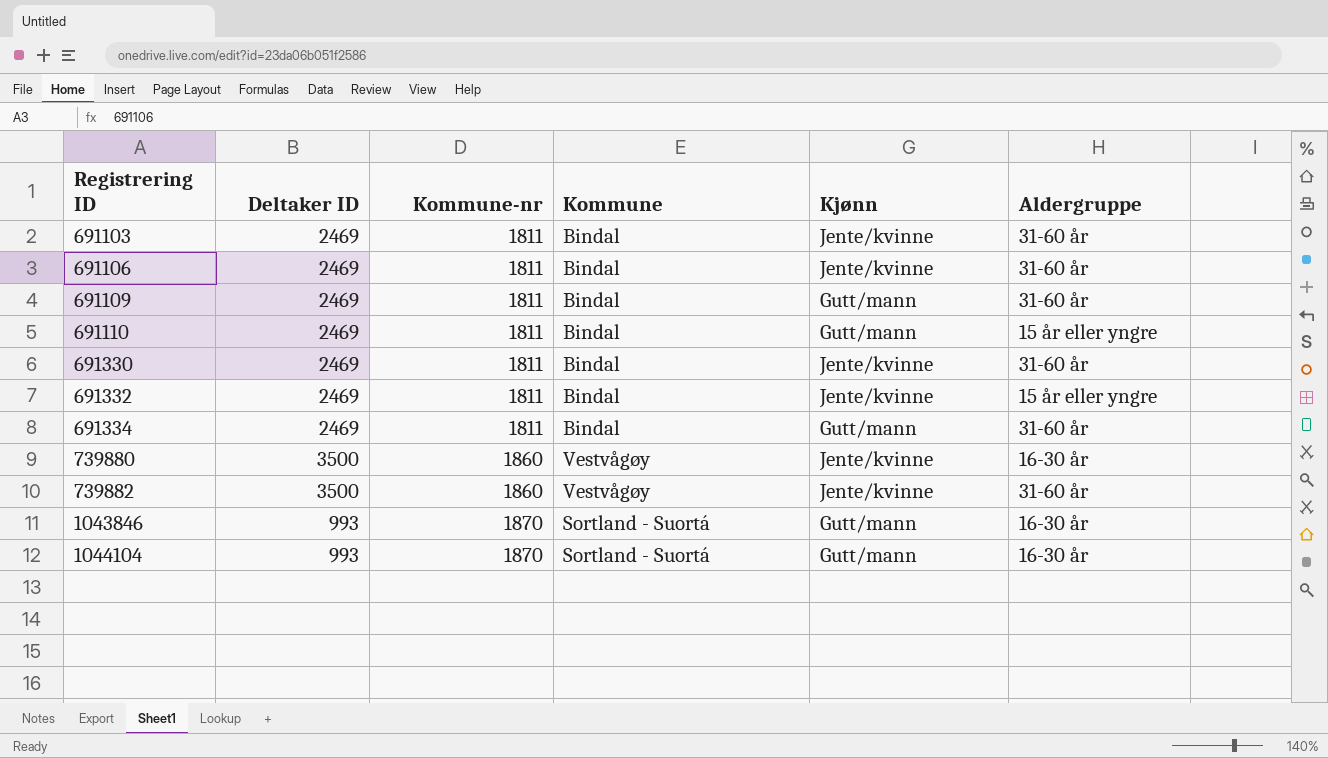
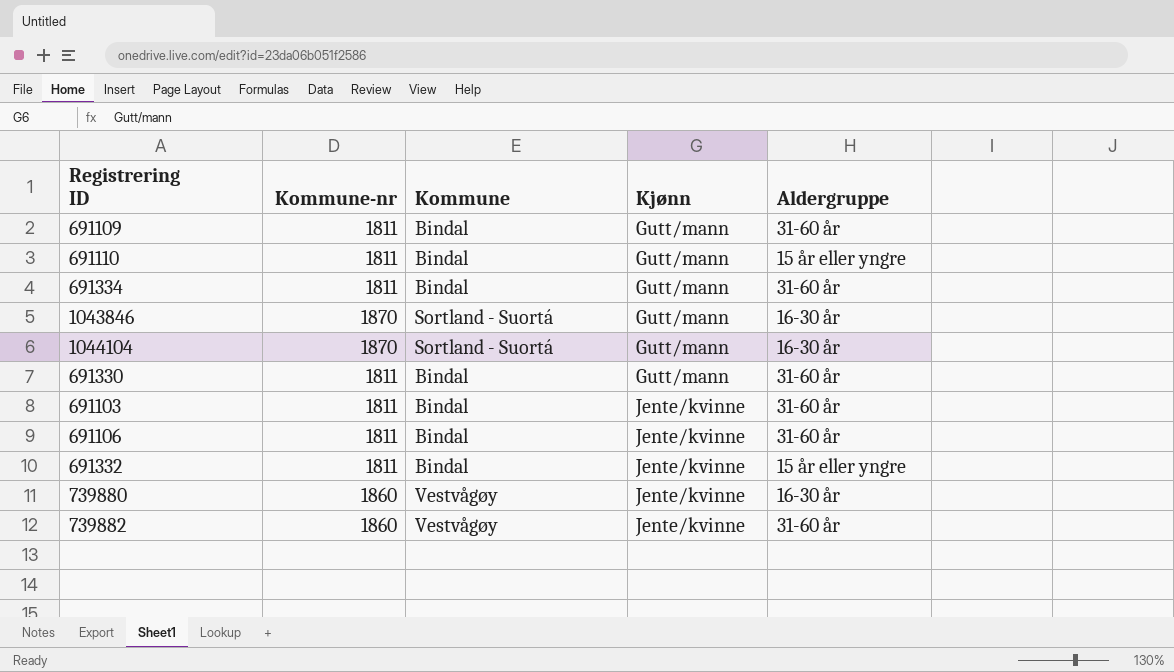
row order: Registrering ID ascending -> Kjønn ascending
column Deltaker ID | position: 2 -> none
691330 | Kjønn: Jente/kvinne -> Gutt/mann

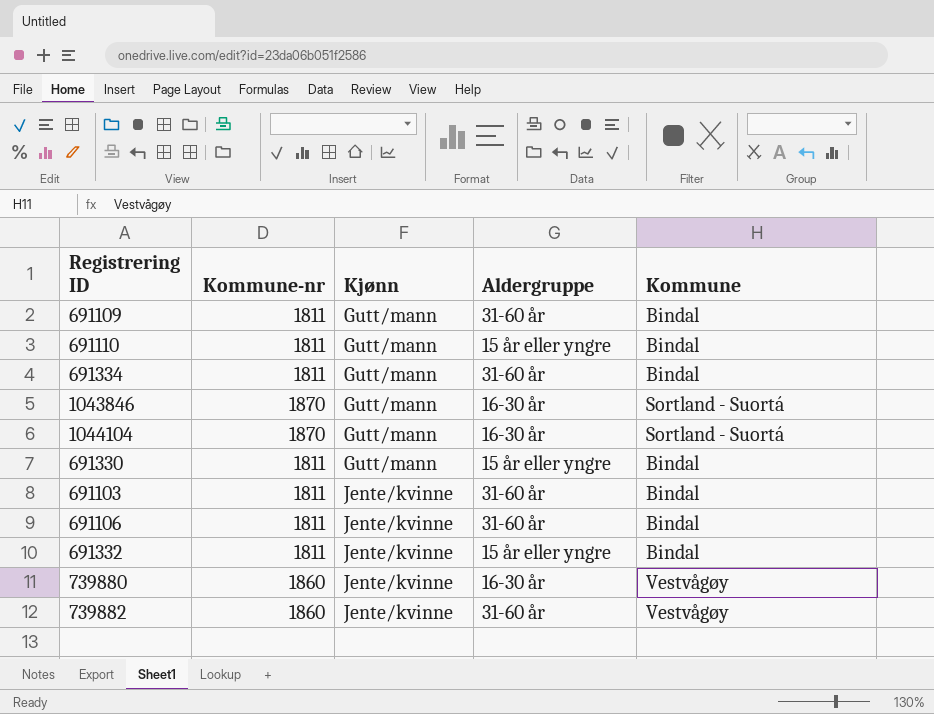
column Kommune | position: 3 -> 5
691330 | Aldergruppe: 31-60 år -> 15 år eller yngre

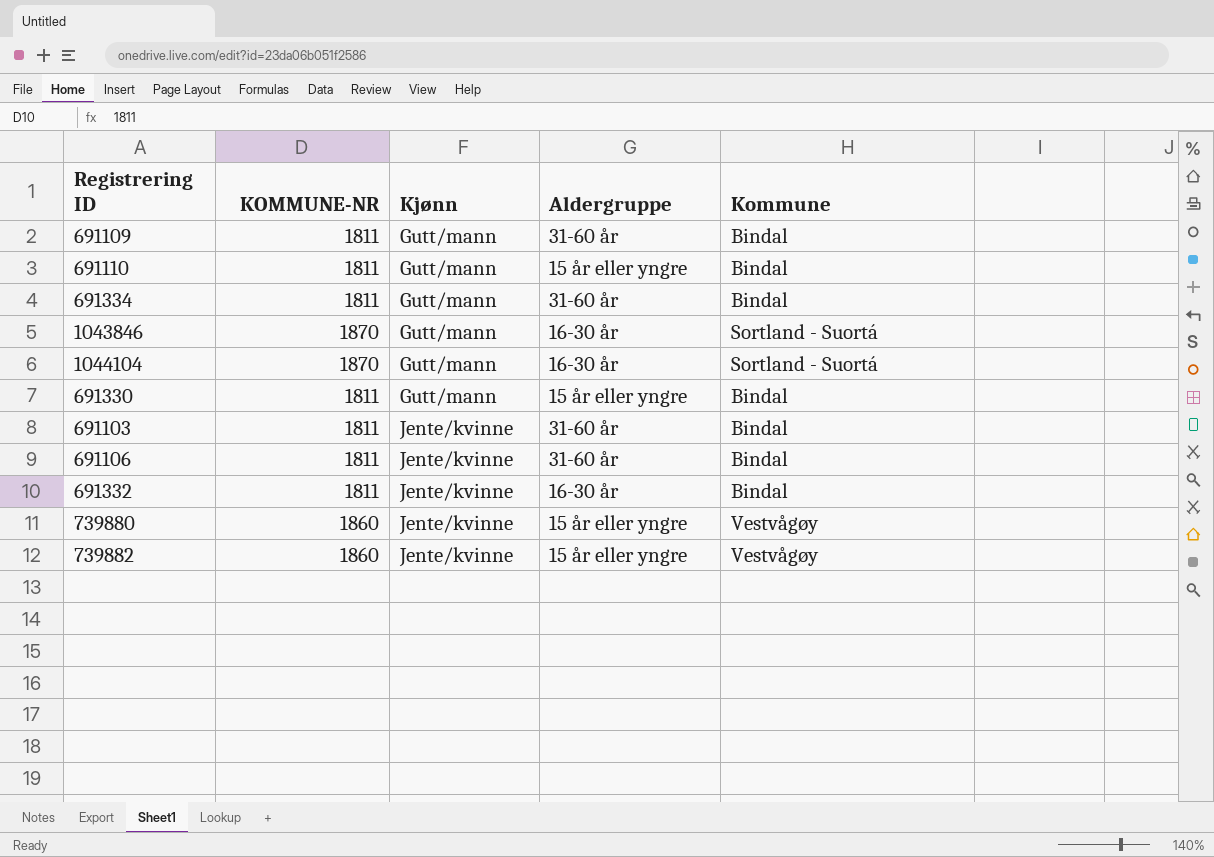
column name: Kommune-nr -> KOMMUNE-NR
691332 | Aldergruppe: 15 år eller yngre -> 16-30 år
739880 | Aldergruppe: 16-30 år -> 15 år eller yngre
739882 | Aldergruppe: 31-60 år -> 15 år eller yngre

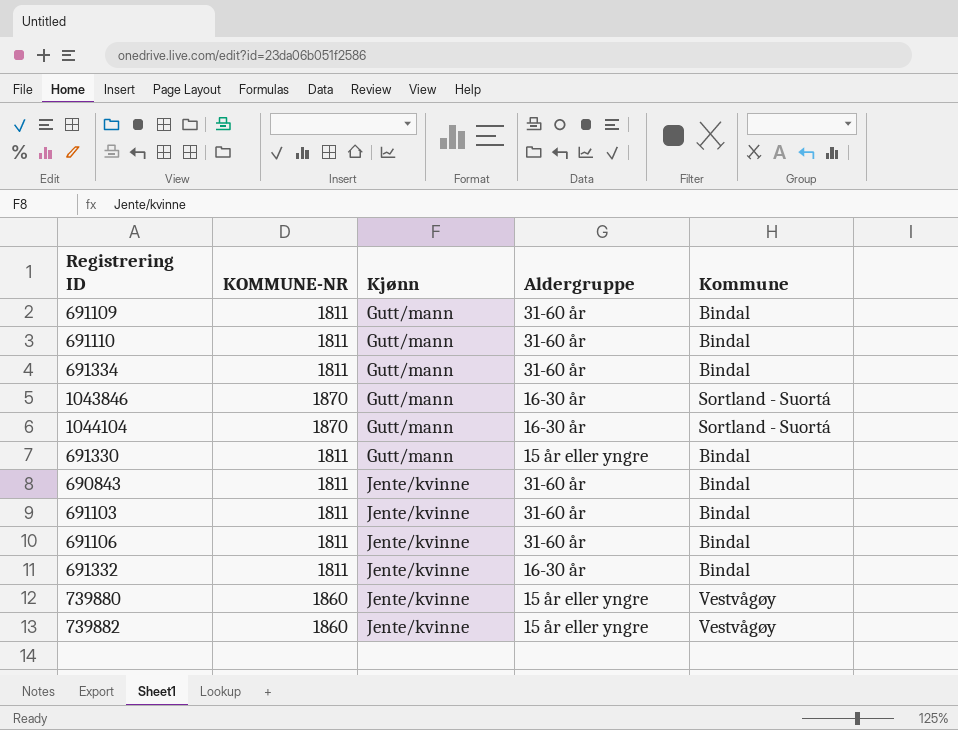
691110 | Aldergruppe: 15 år eller yngre -> 31-60 år
row 690843: none -> 1811 | Jente/kvinne | 31-60 år | Bindal

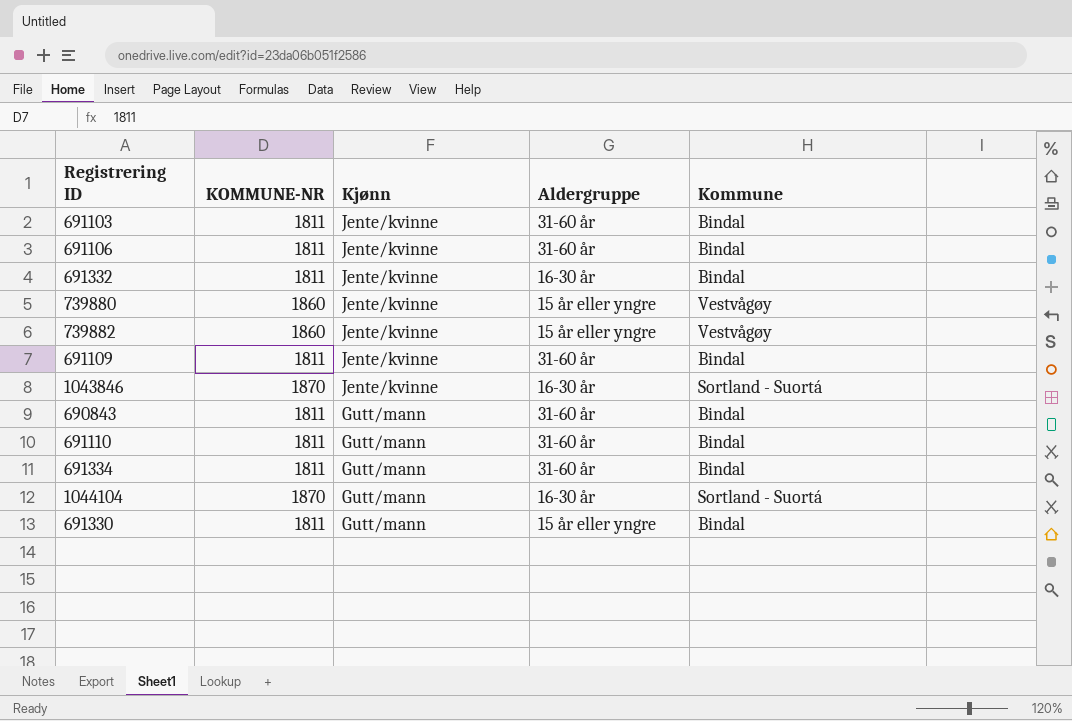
row order: Kjønn ascending -> Kjønn descending
691109 | Kjønn: Gutt/mann -> Jente/kvinne
1043846 | Kjønn: Gutt/mann -> Jente/kvinne
690843 | Kjønn: Jente/kvinne -> Gutt/mann

